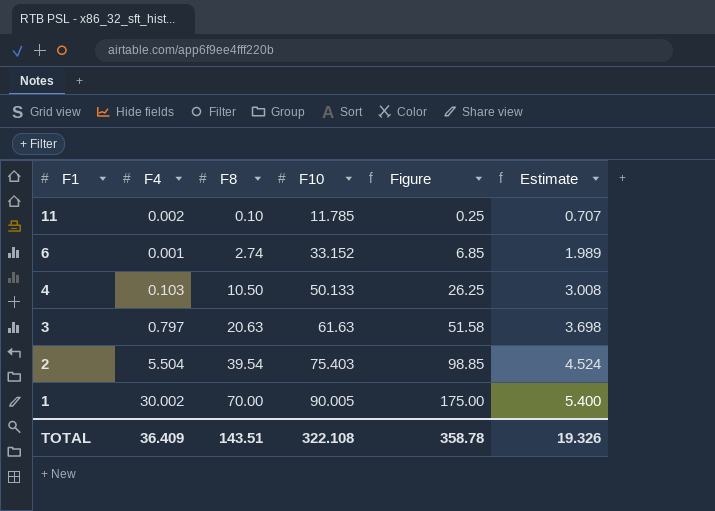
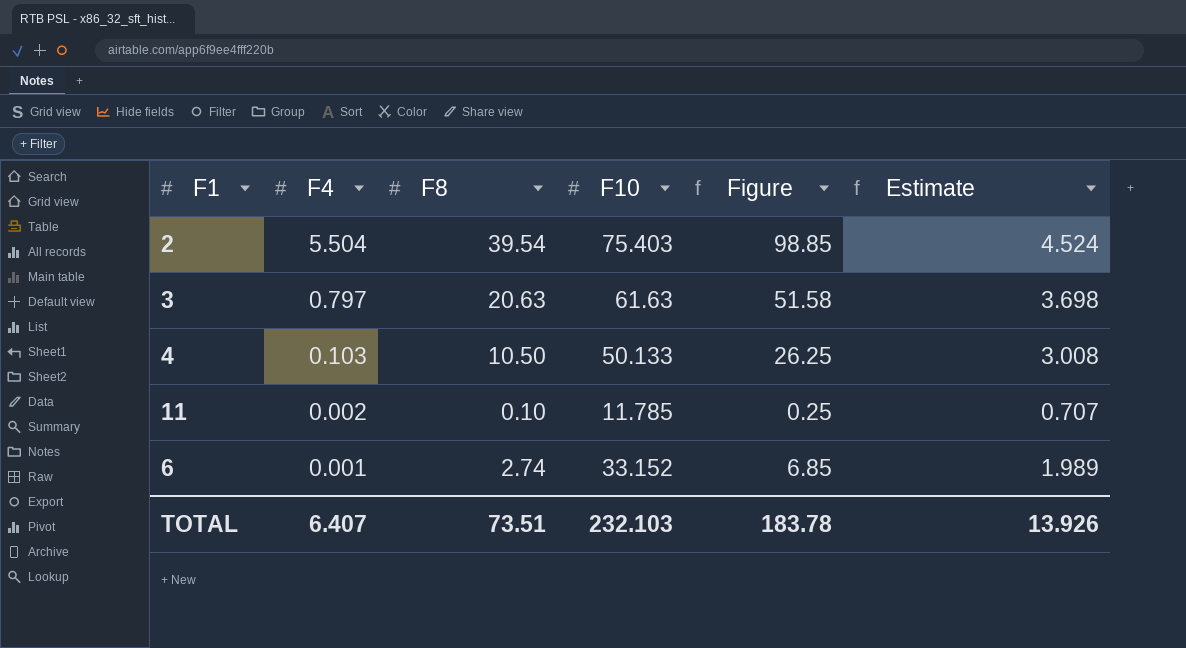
row order: F1 descending -> F4 descending
row 1: 30.002 | 70.00 | 90.005 | 175.00 | 5.400 -> none
TOTAL | F4: 36.409 -> 6.407
TOTAL | F8: 143.51 -> 73.51
TOTAL | F10: 322.108 -> 232.103
TOTAL | Figure: 358.78 -> 183.78
TOTAL | Estimate: 19.326 -> 13.926

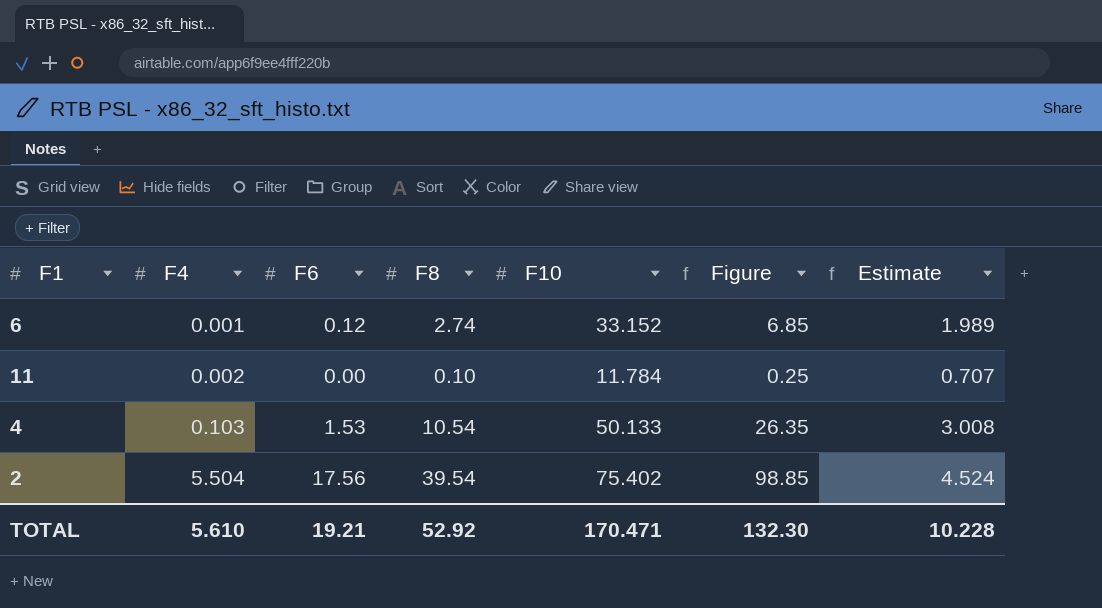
row order: F4 descending -> F4 ascending
column F6 | position: none -> 3
row 3: 0.797 | 20.63 | 61.63 | 51.58 | 3.698 -> none
11 | F10: 11.785 -> 11.784
4 | F8: 10.50 -> 10.54
4 | Figure: 26.25 -> 26.35
2 | F10: 75.403 -> 75.402
TOTAL | F4: 6.407 -> 5.610
TOTAL | F8: 73.51 -> 52.92
TOTAL | F10: 232.103 -> 170.471
TOTAL | Figure: 183.78 -> 132.30
TOTAL | Estimate: 13.926 -> 10.228

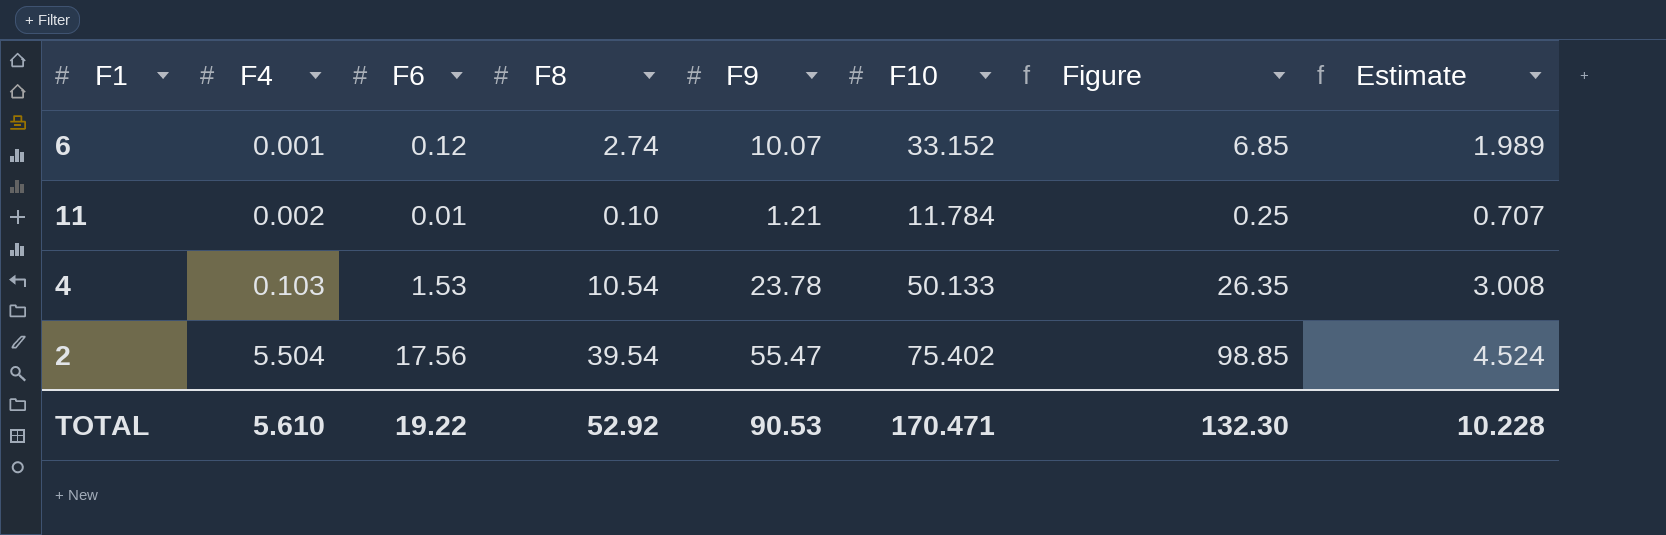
column F9 | position: none -> 5
11 | F6: 0.00 -> 0.01
TOTAL | F6: 19.21 -> 19.22

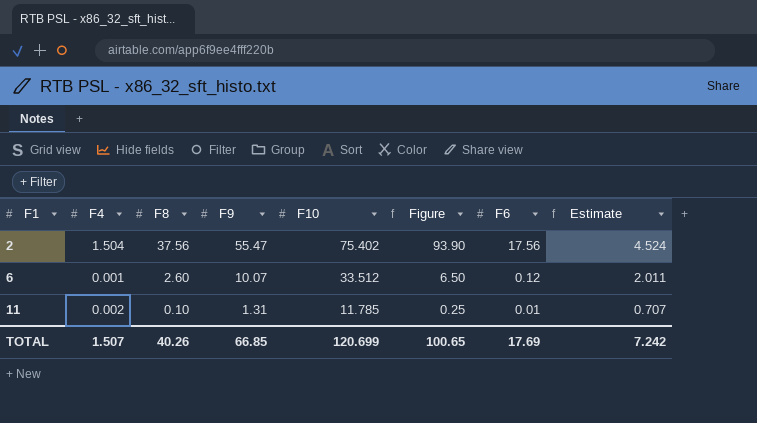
row order: F4 ascending -> F1 ascending
column F6 | position: 3 -> 7
row 4: 0.103 | 1.53 | 10.54 | 23.78 | 50.133 | 26.35 | 3.008 -> none
2 | F4: 5.504 -> 1.504
2 | F8: 39.54 -> 37.56
2 | Figure: 98.85 -> 93.90
6 | F8: 2.74 -> 2.60
6 | F10: 33.152 -> 33.512
6 | Figure: 6.85 -> 6.50
6 | Estimate: 1.989 -> 2.011
11 | F9: 1.21 -> 1.31
11 | F10: 11.784 -> 11.785
TOTAL | F4: 5.610 -> 1.507
TOTAL | F8: 52.92 -> 40.26
TOTAL | F9: 90.53 -> 66.85
TOTAL | F10: 170.471 -> 120.699
TOTAL | Figure: 132.30 -> 100.65
TOTAL | F6: 19.22 -> 17.69
TOTAL | Estimate: 10.228 -> 7.242

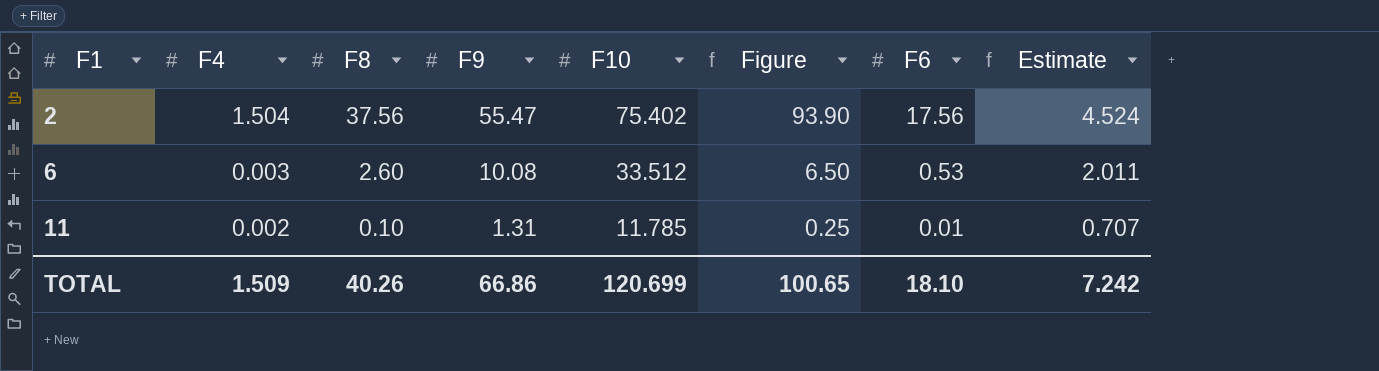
6 | F4: 0.001 -> 0.003
6 | F9: 10.07 -> 10.08
6 | F6: 0.12 -> 0.53
TOTAL | F4: 1.507 -> 1.509
TOTAL | F9: 66.85 -> 66.86
TOTAL | F6: 17.69 -> 18.10

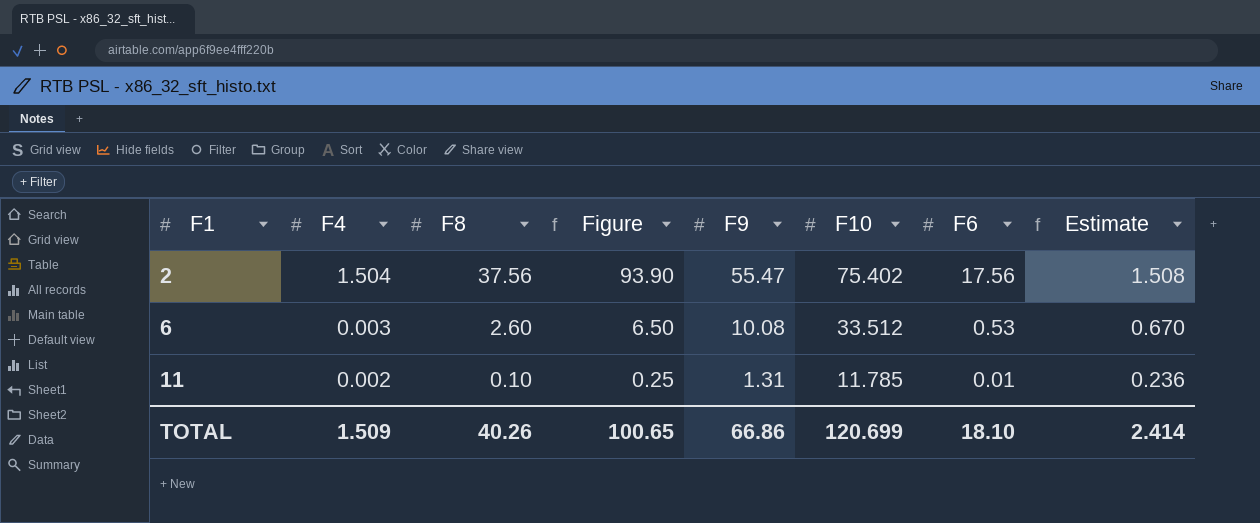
column Figure | position: 6 -> 4
column Estimate | formula: [F10] * 0.06 -> [F10] * 0.02
TOTAL | Estimate: 7.242 -> 2.414

